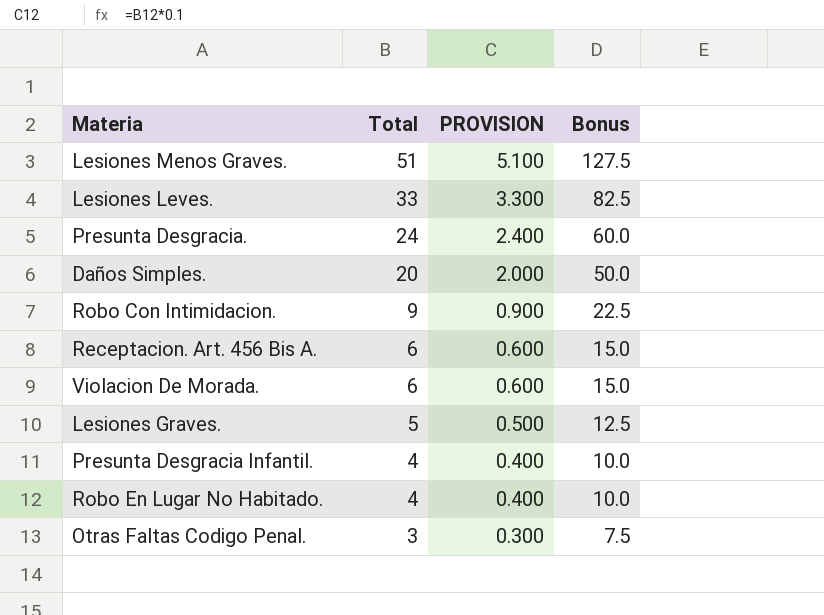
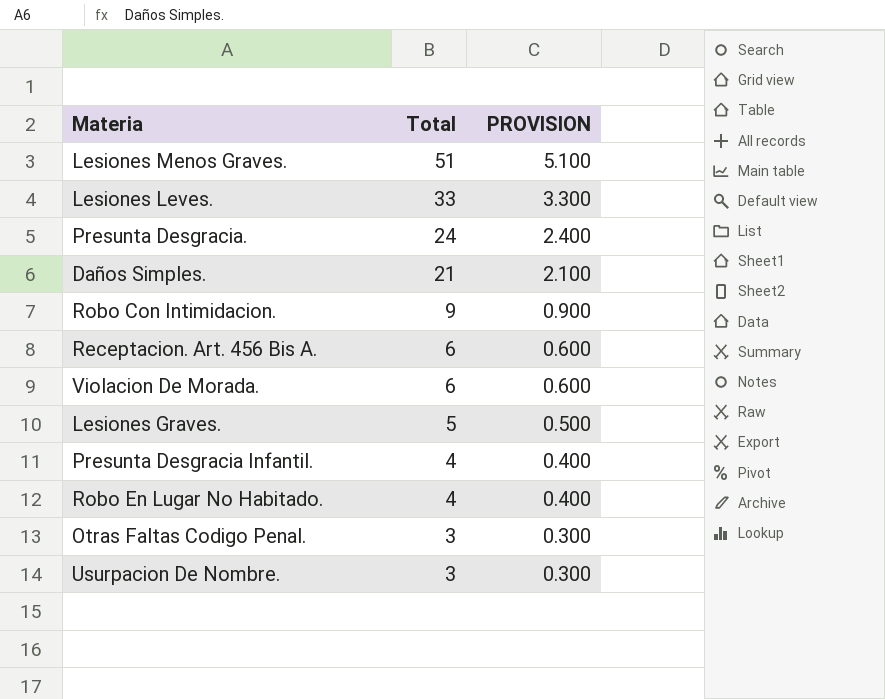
column Bonus | formula: [Total] * 2.5 -> none
Daños Simples. | Total: 20 -> 21
Daños Simples. | PROVISION: 2.000 -> 2.100
row Usurpacion De Nombre.: none -> 3 | 0.300

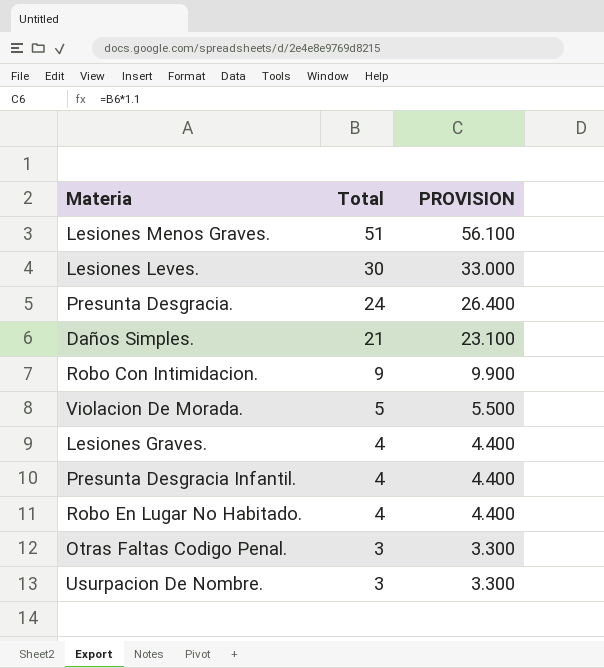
column PROVISION | formula: [Total] * 0.1 -> [Total] * 1.1
row Receptacion. Art. 456 Bis A.: 6 | 0.600 -> none
Lesiones Leves. | Total: 33 -> 30
Violacion De Morada. | Total: 6 -> 5
Lesiones Graves. | Total: 5 -> 4

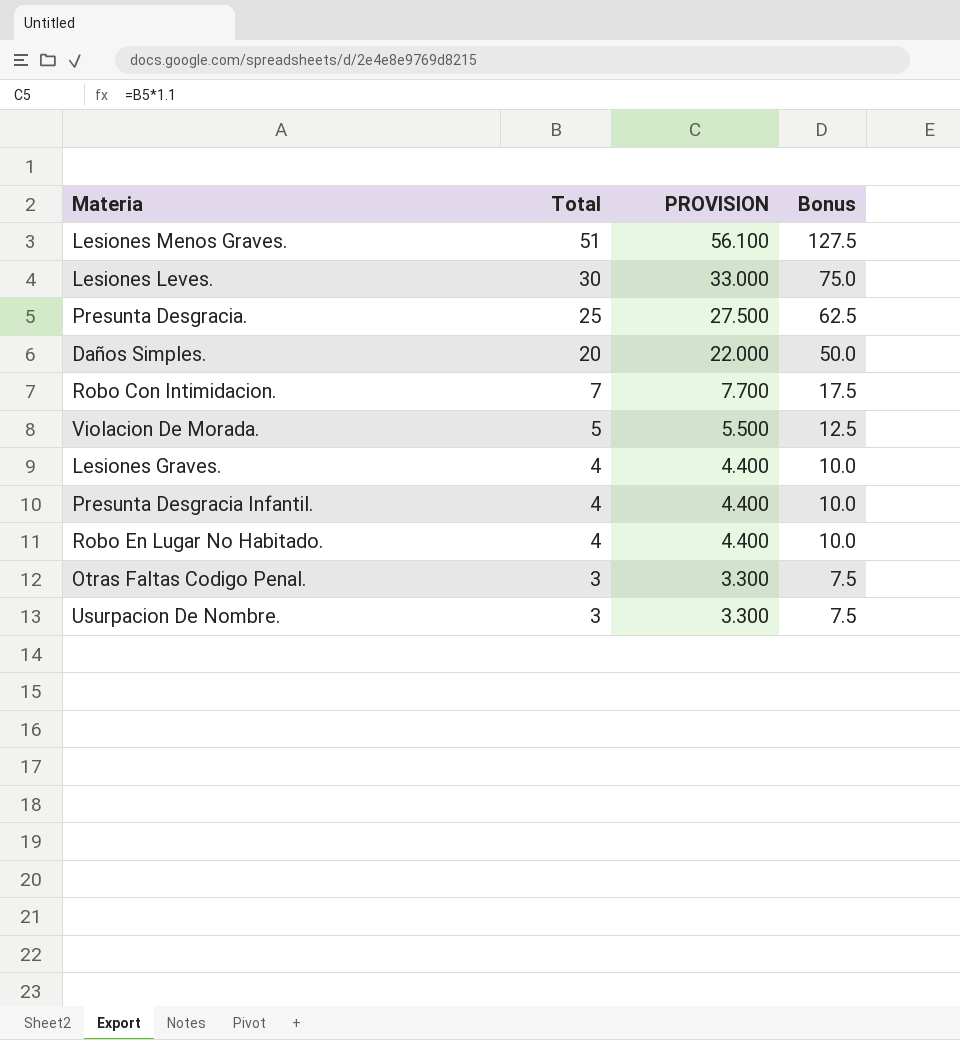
column Bonus | formula: none -> [Total] * 2.5
Presunta Desgracia. | Total: 24 -> 25
Presunta Desgracia. | PROVISION: 26.400 -> 27.500
Daños Simples. | Total: 21 -> 20
Daños Simples. | PROVISION: 23.100 -> 22.000
Robo Con Intimidacion. | Total: 9 -> 7
Robo Con Intimidacion. | PROVISION: 9.900 -> 7.700

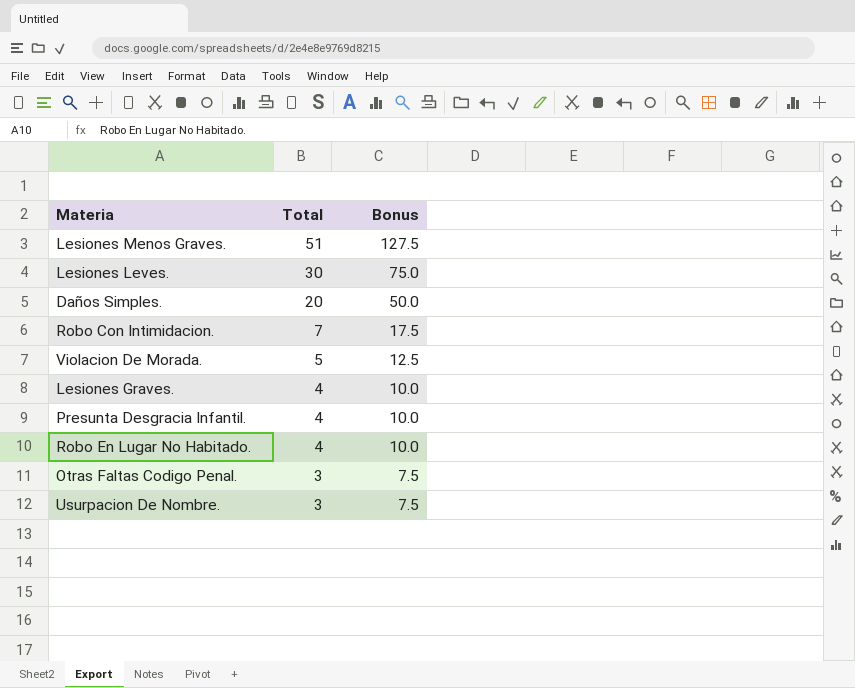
column PROVISION | formula: [Total] * 1.1 -> none
row Presunta Desgracia.: 25 | 27.500 | 62.5 -> none

